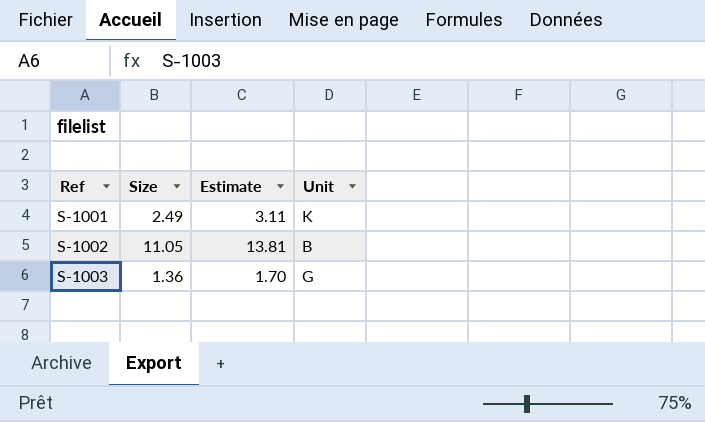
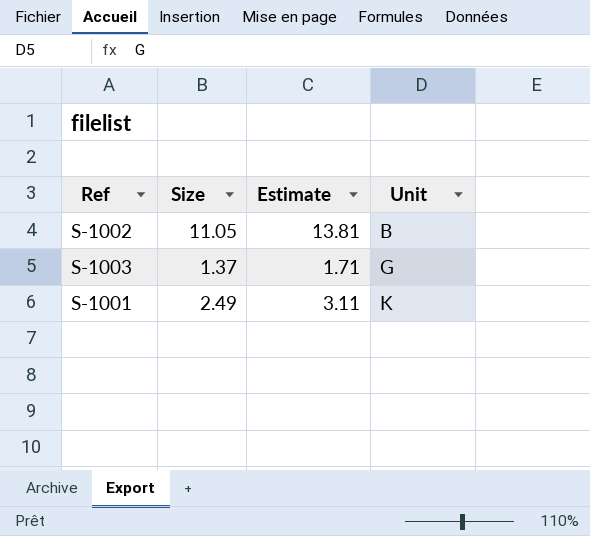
row order: Ref ascending -> Unit ascending
S-1003 | Size: 1.36 -> 1.37
S-1003 | Estimate: 1.70 -> 1.71

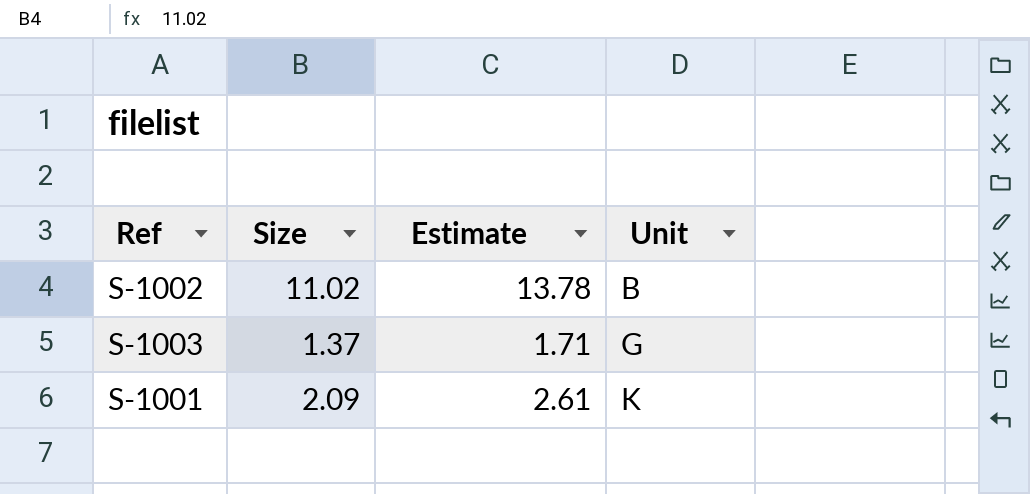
S-1002 | Size: 11.05 -> 11.02
S-1002 | Estimate: 13.81 -> 13.78
S-1001 | Size: 2.49 -> 2.09
S-1001 | Estimate: 3.11 -> 2.61

